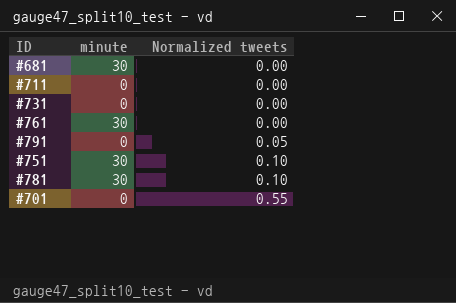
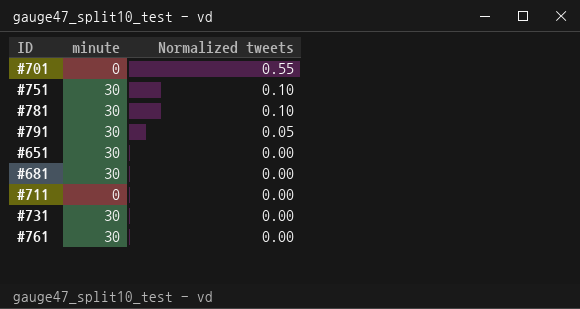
row order: Normalized tweets ascending -> Normalized tweets descending
#791 | minute: 0 -> 30
row #651: none -> 30 | 0.00
#731 | minute: 0 -> 30

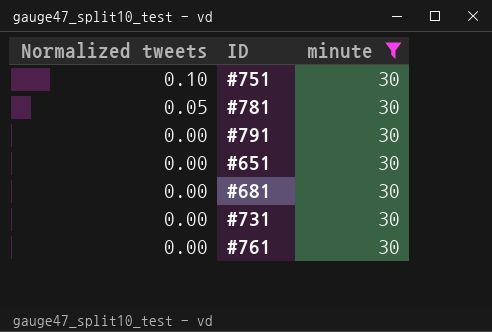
filter: none -> minute = 30
column Normalized tweets | position: 3 -> 1
#781 | Normalized tweets: 0.10 -> 0.05
#791 | Normalized tweets: 0.05 -> 0.00

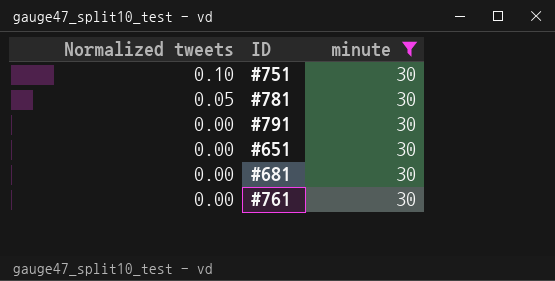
row #731: 0.00 | 30 -> none

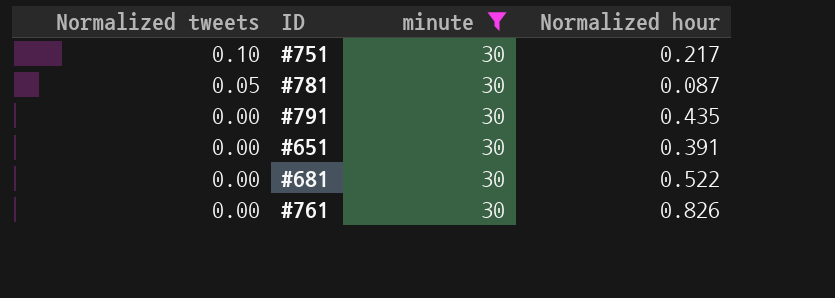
column Normalized hour | position: none -> 4

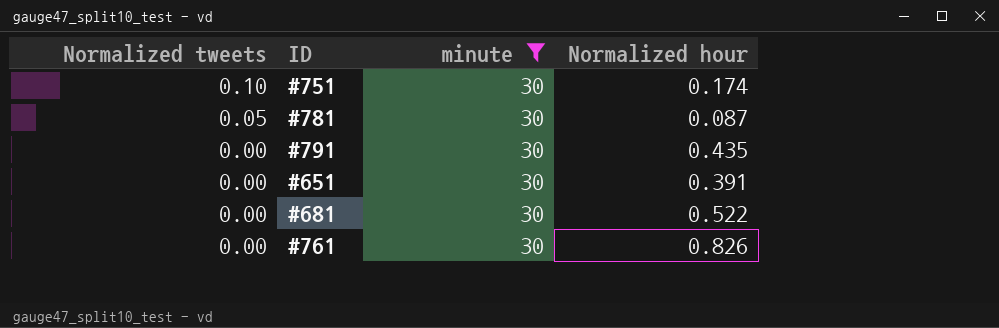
#751 | Normalized hour: 0.217 -> 0.174

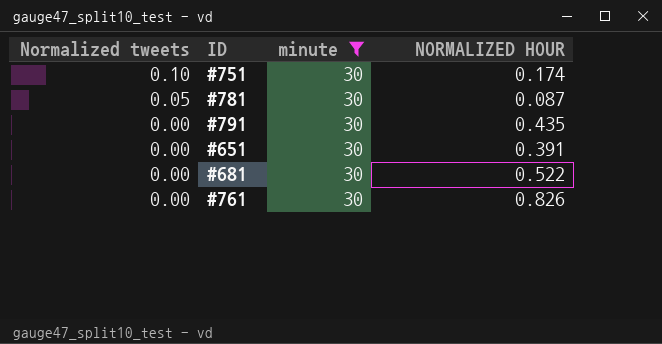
column name: Normalized hour -> NORMALIZED HOUR

